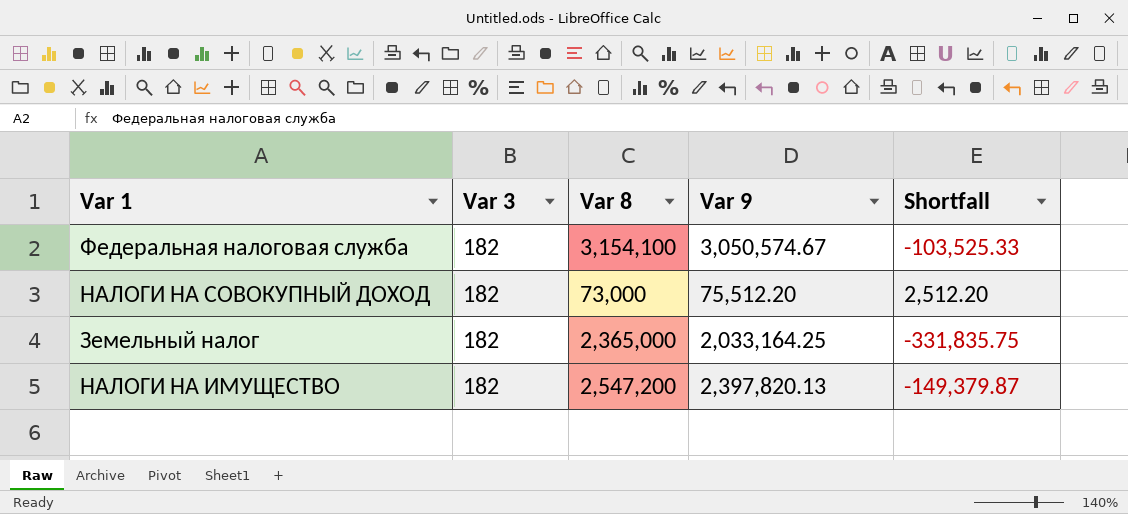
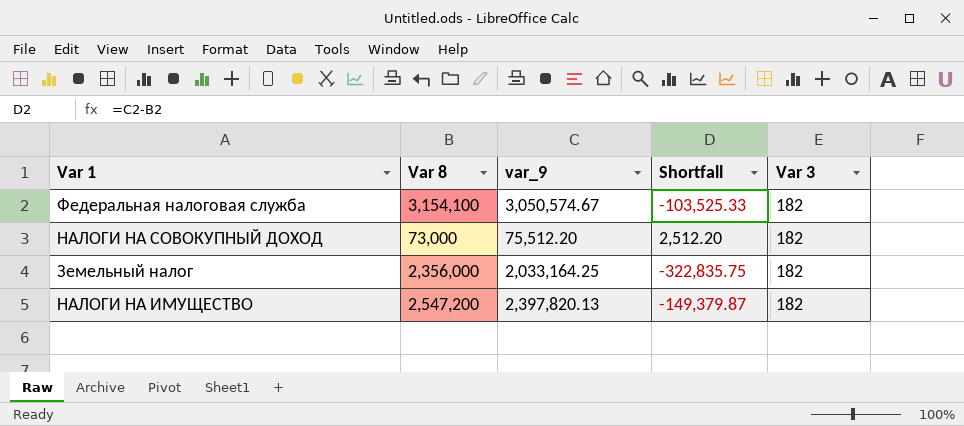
column name: Var 9 -> var_9
column Var 3 | position: 2 -> 5
Земельный налог | Var 8: 2,365,000 -> 2,356,000
Земельный налог | Shortfall: -331,835.75 -> -322,835.75

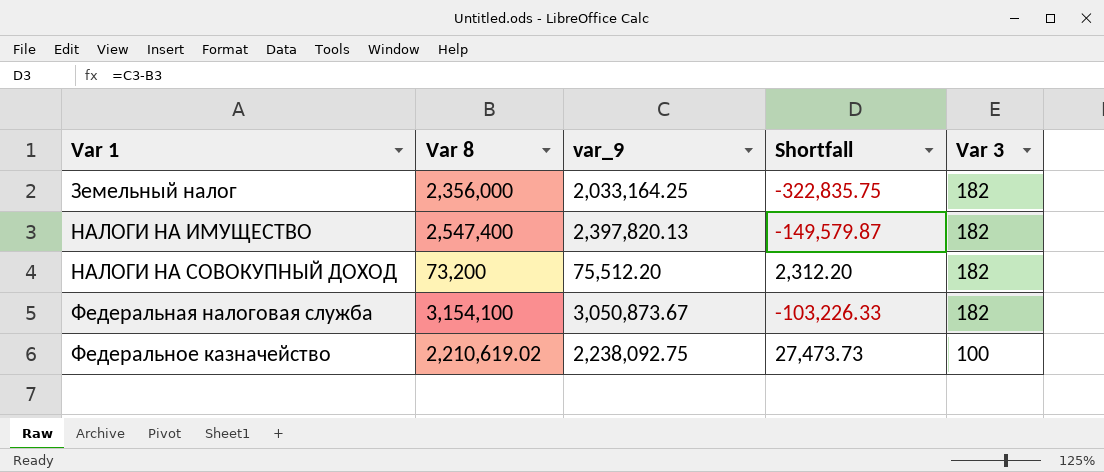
row order: none -> Var 1 ascending
НАЛОГИ НА ИМУЩЕСТВО | Var 8: 2,547,200 -> 2,547,400
НАЛОГИ НА ИМУЩЕСТВО | Shortfall: -149,379.87 -> -149,579.87
НАЛОГИ НА СОВОКУПНЫЙ ДОХОД | Var 8: 73,000 -> 73,200
НАЛОГИ НА СОВОКУПНЫЙ ДОХОД | Shortfall: 2,512.20 -> 2,312.20
Федеральная налоговая служба | var_9: 3,050,574.67 -> 3,050,873.67
Федеральная налоговая служба | Shortfall: -103,525.33 -> -103,226.33
row Федеральное казначейство: none -> 2,210,619.02 | 2,238,092.75 | 27,473.73 | 100

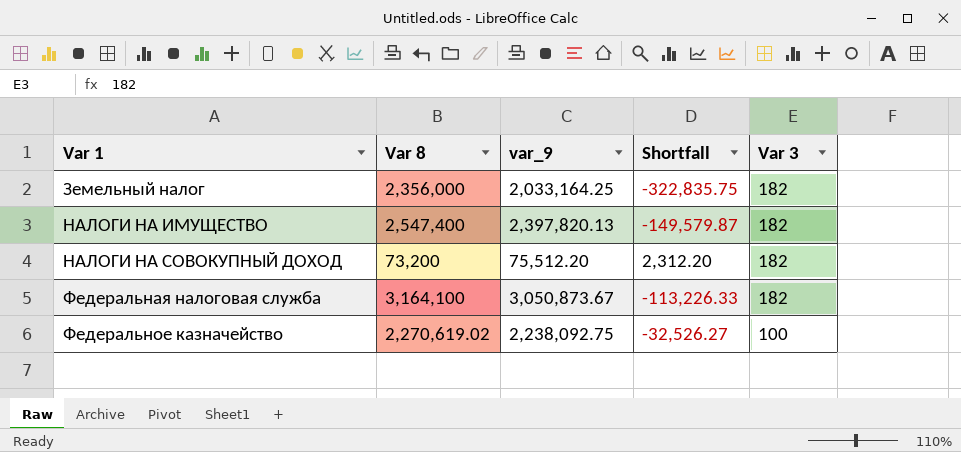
Федеральная налоговая служба | Var 8: 3,154,100 -> 3,164,100
Федеральная налоговая служба | Shortfall: -103,226.33 -> -113,226.33
Федеральное казначейство | Var 8: 2,210,619.02 -> 2,270,619.02
Федеральное казначейство | Shortfall: 27,473.73 -> -32,526.27

